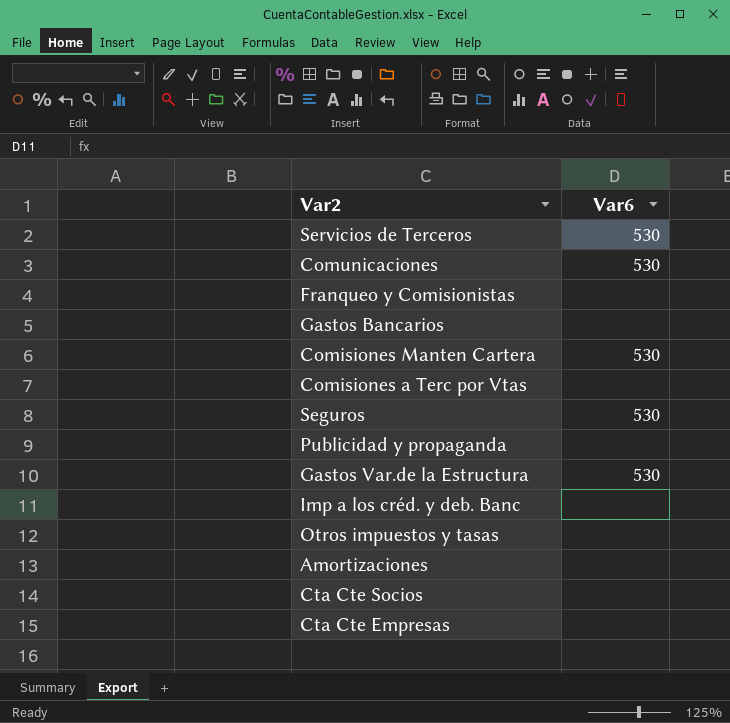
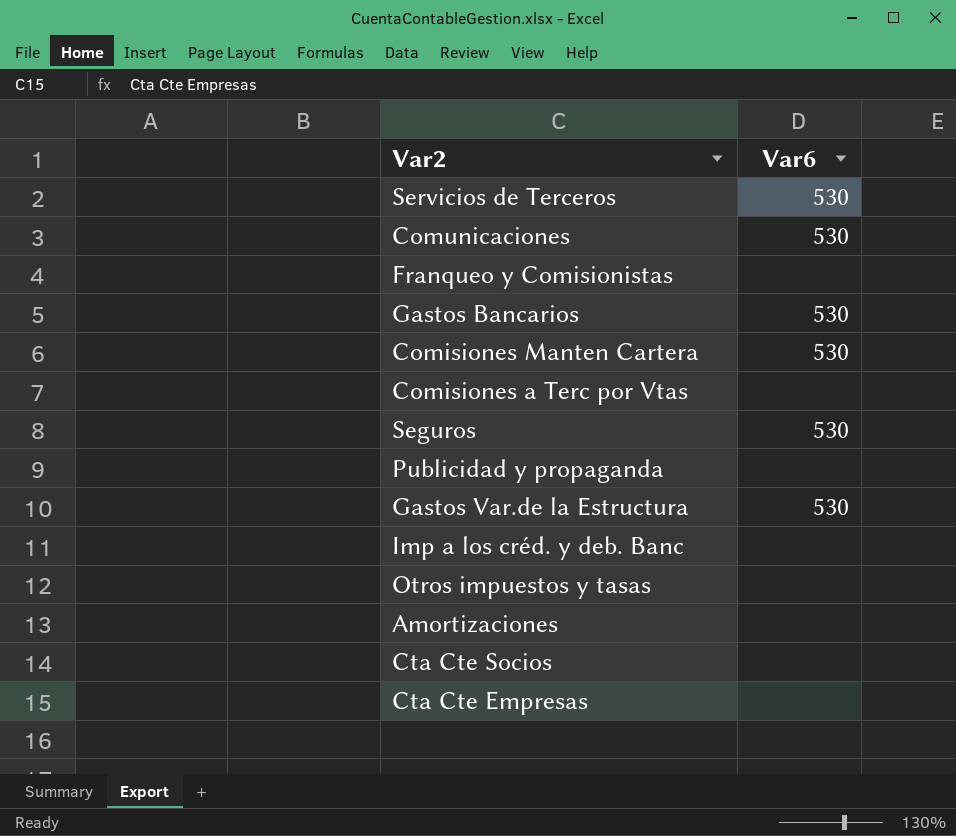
Gastos Bancarios | Var6: none -> 530

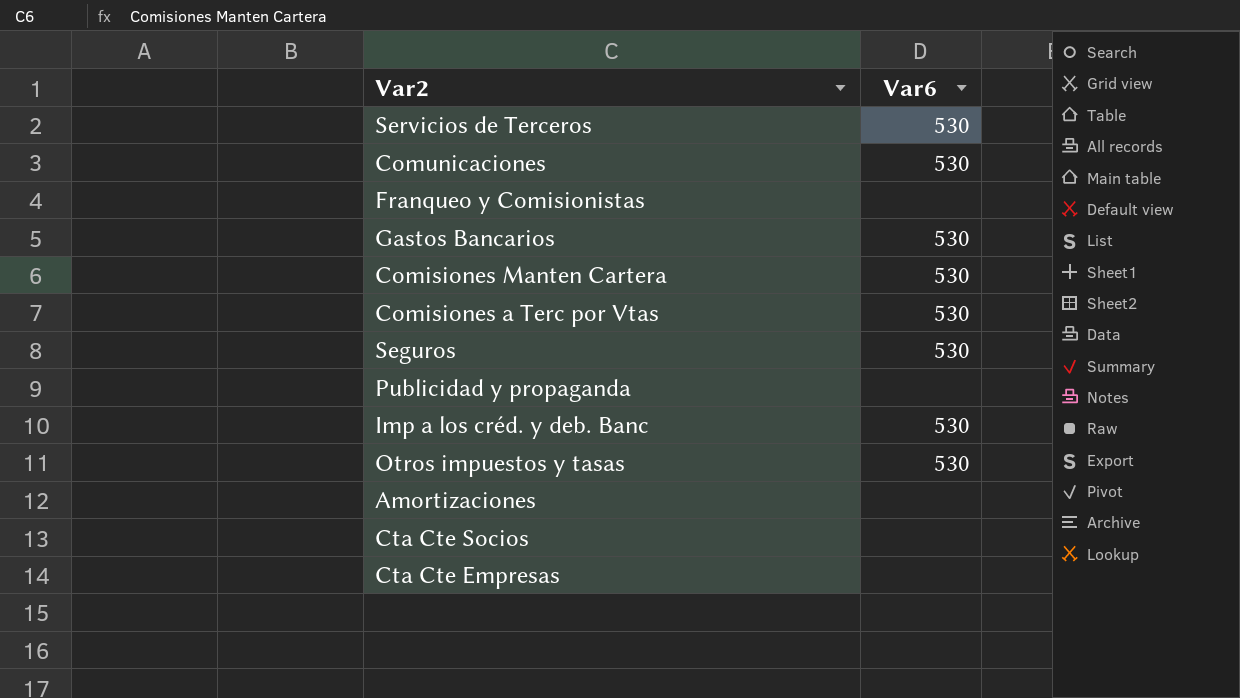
row Gastos Var.de la Estructura: 530 -> none
Comisiones a Terc por Vtas | Var6: none -> 530
Imp a los créd. y deb. Banc | Var6: none -> 530
Otros impuestos y tasas | Var6: none -> 530

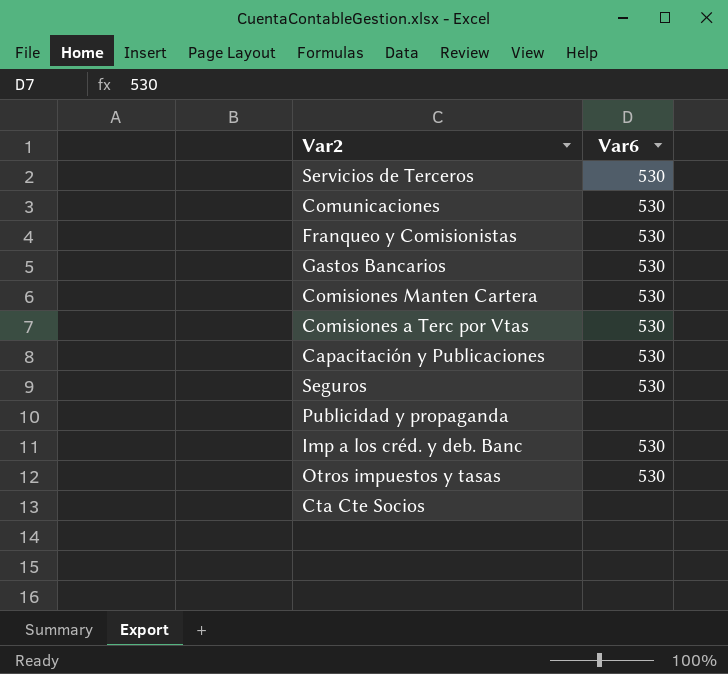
row Amortizaciones: none -> none
row Cta Cte Empresas: none -> none
Franqueo y Comisionistas | Var6: none -> 530
row Capacitación y Publicaciones: none -> 530

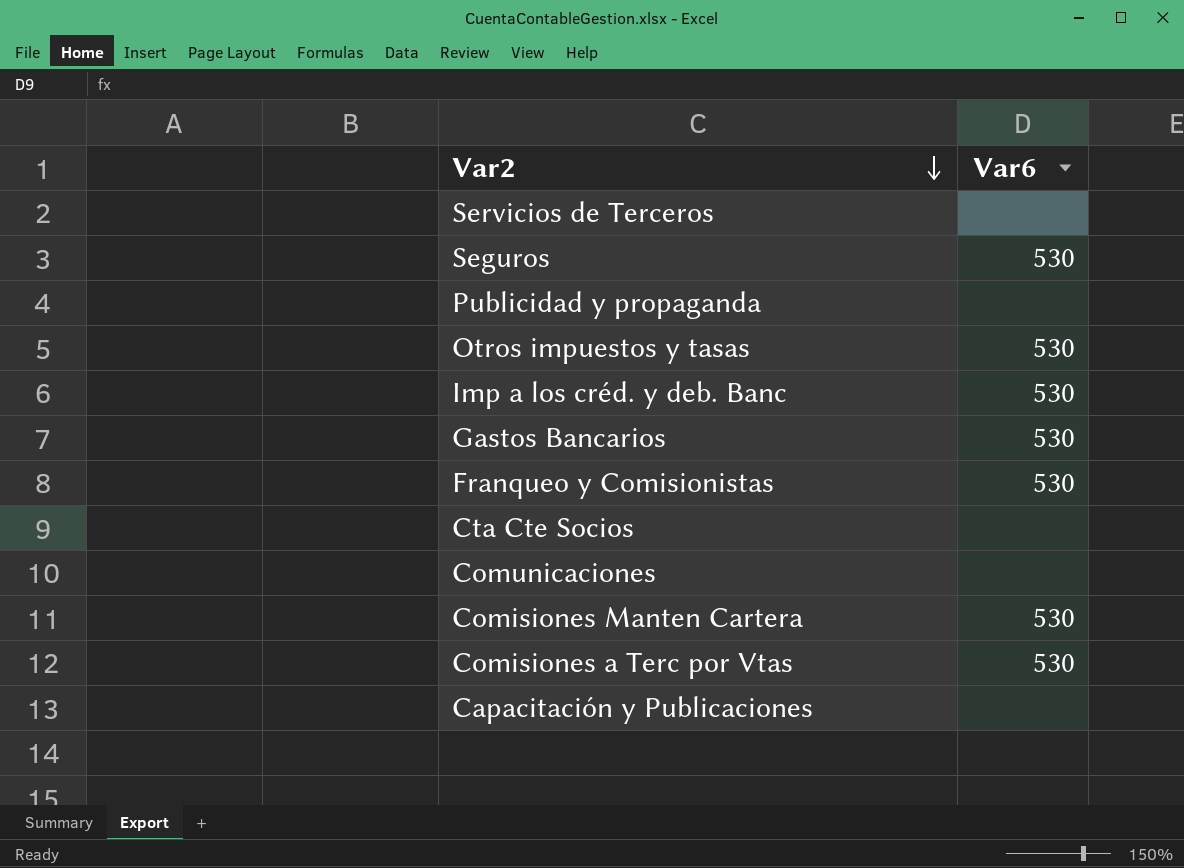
row order: none -> Var2 descending
Servicios de Terceros | Var6: 530 -> none
Comunicaciones | Var6: 530 -> none
Capacitación y Publicaciones | Var6: 530 -> none

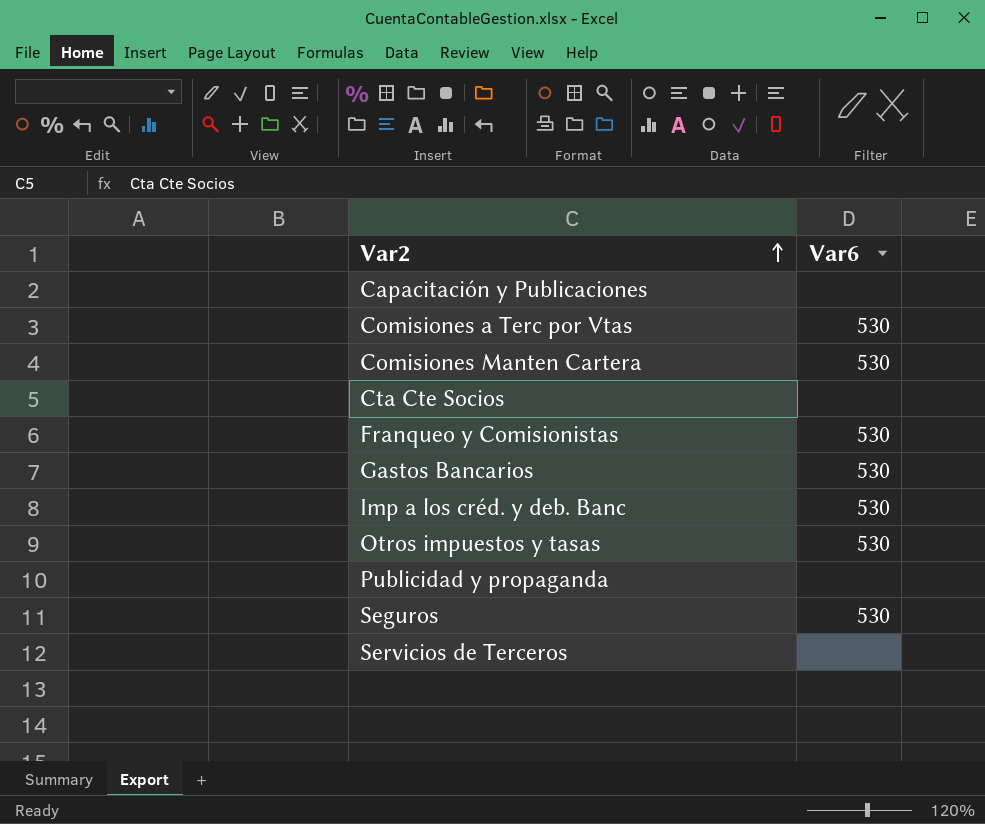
row order: Var2 descending -> Var2 ascending
row Comunicaciones: none -> none

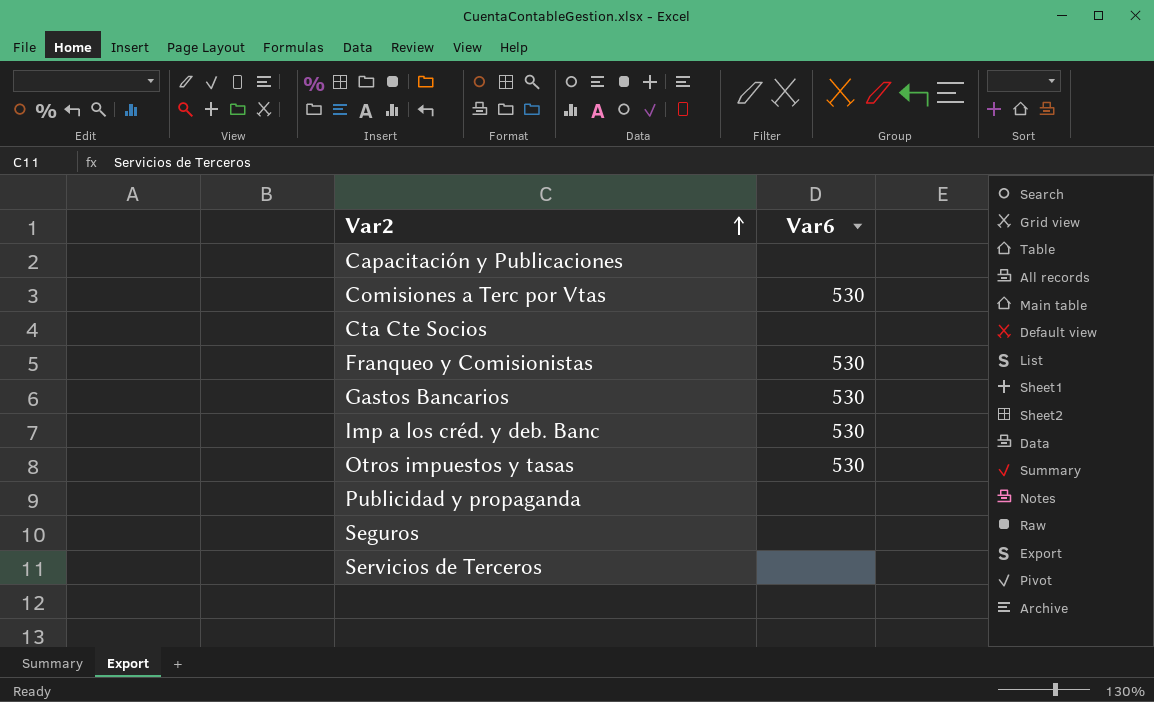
row Comisiones Manten Cartera: 530 -> none
Seguros | Var6: 530 -> none

